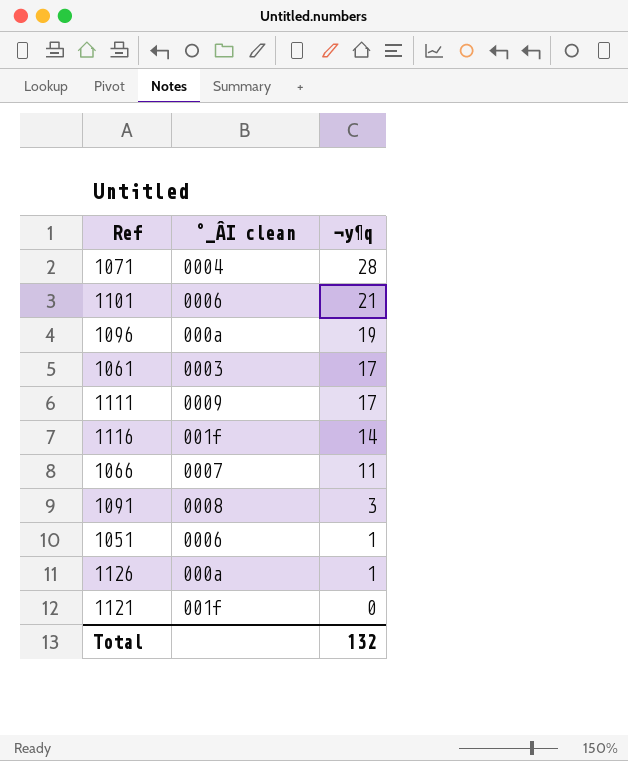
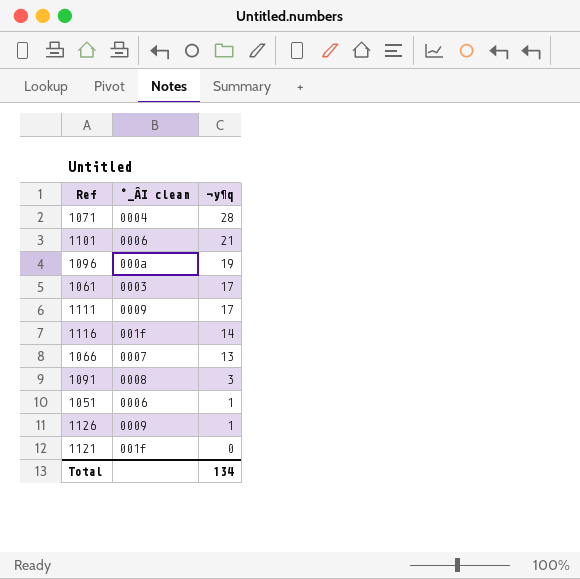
1066 | ¬y¶q: 11 -> 13
1126 | °_ÂI clean: 000a -> 0009
Total | ¬y¶q: 132 -> 134

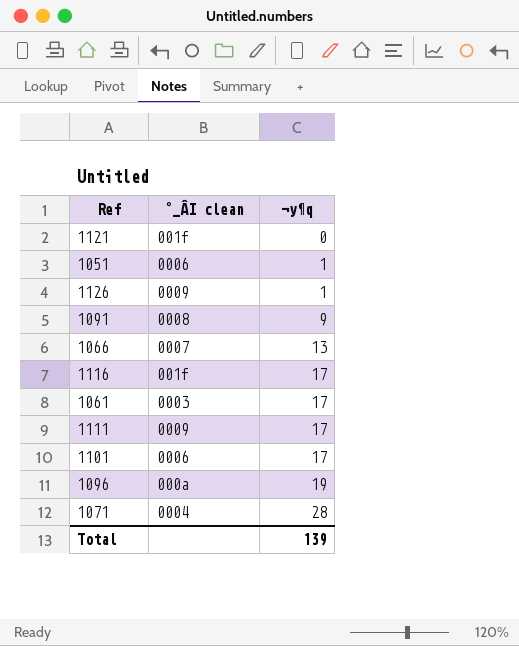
row order: ¬y¶q descending -> ¬y¶q ascending
1091 | ¬y¶q: 3 -> 9
1116 | ¬y¶q: 14 -> 17
1101 | ¬y¶q: 21 -> 17
Total | ¬y¶q: 134 -> 139

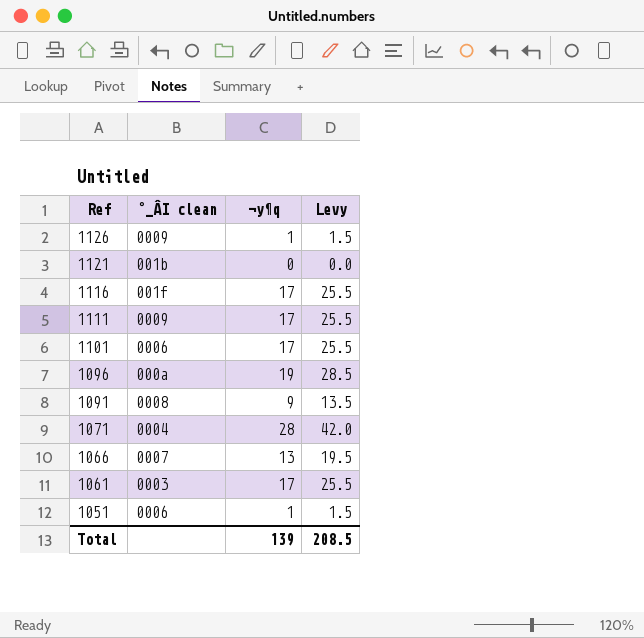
row order: ¬y¶q ascending -> Ref descending
column Levy | formula: none -> [¬y¶q] * 1.5
1121 | °_ÂI clean: 001f -> 001b

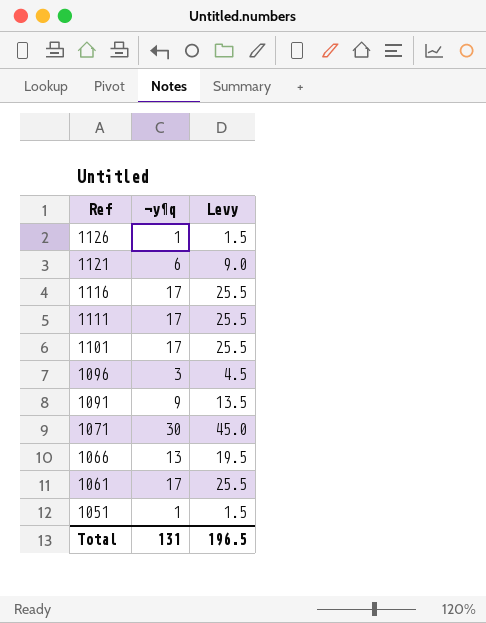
column °_ÂI clean | position: 2 -> none
1121 | ¬y¶q: 0 -> 6
1121 | Levy: 0.0 -> 9.0
1096 | ¬y¶q: 19 -> 3
1096 | Levy: 28.5 -> 4.5
1071 | ¬y¶q: 28 -> 30
1071 | Levy: 42.0 -> 45.0
Total | ¬y¶q: 139 -> 131
Total | Levy: 208.5 -> 196.5

